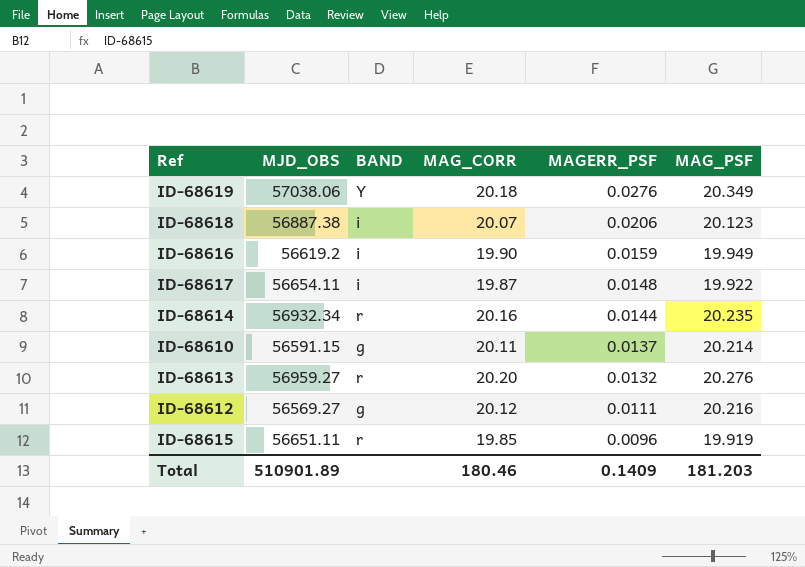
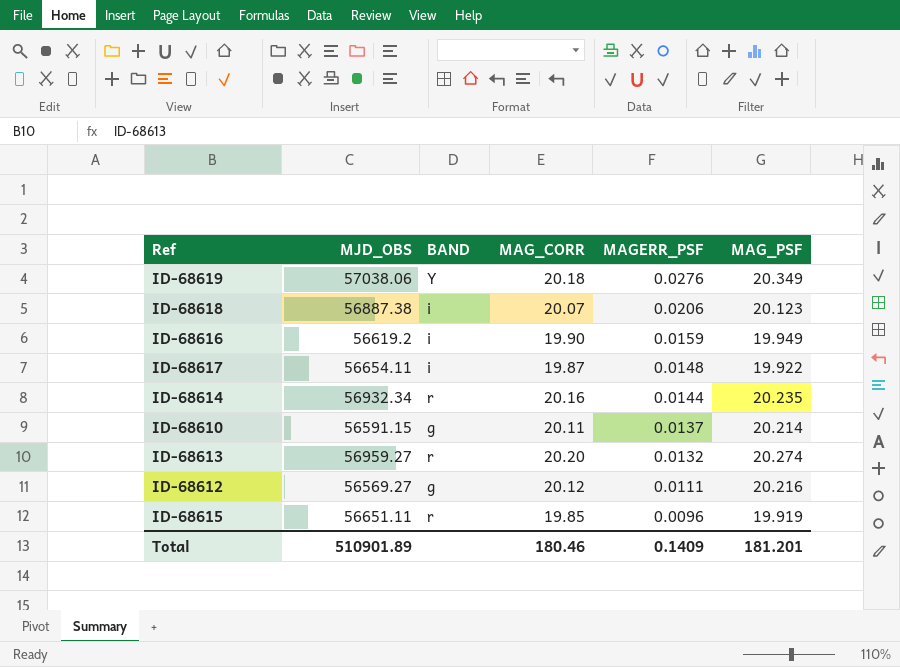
ID-68613 | MAG_PSF: 20.276 -> 20.274
Total | MAG_PSF: 181.203 -> 181.201

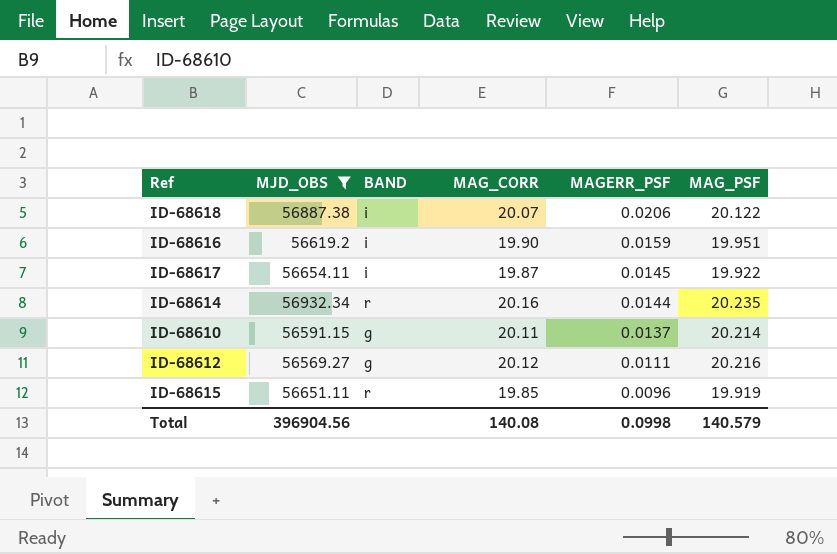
filter: none -> MJD_OBS <= 56932.34
ID-68618 | MAG_PSF: 20.123 -> 20.122
ID-68616 | MAG_PSF: 19.949 -> 19.951
ID-68617 | MAGERR_PSF: 0.0148 -> 0.0145
Total | MJD_OBS: 510901.89 -> 396904.56
Total | MAG_CORR: 180.46 -> 140.08
Total | MAGERR_PSF: 0.1409 -> 0.0998
Total | MAG_PSF: 181.201 -> 140.579

